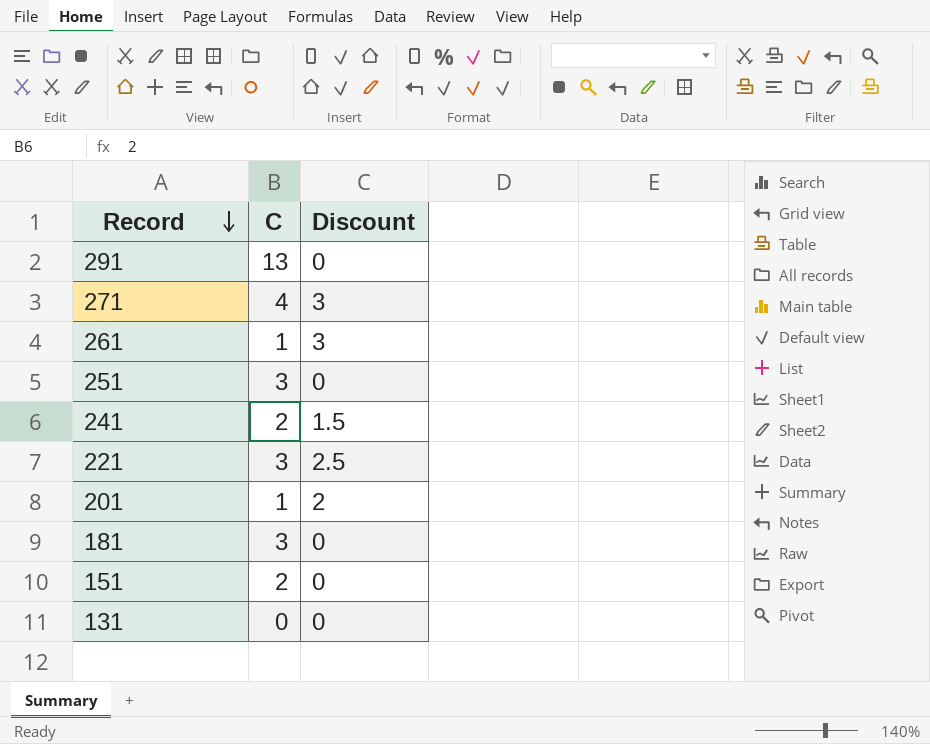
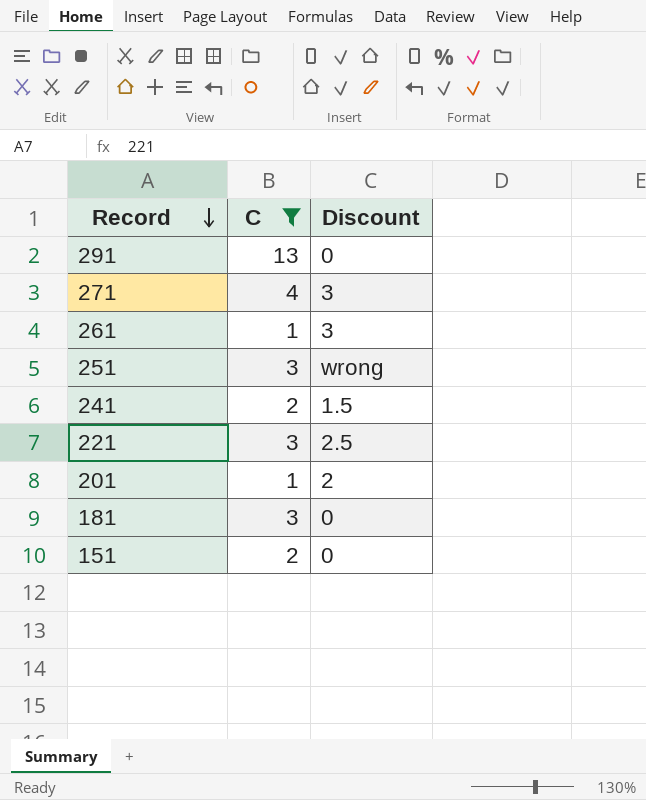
filter: none -> C != 0
251 | Discount: 0 -> wrong

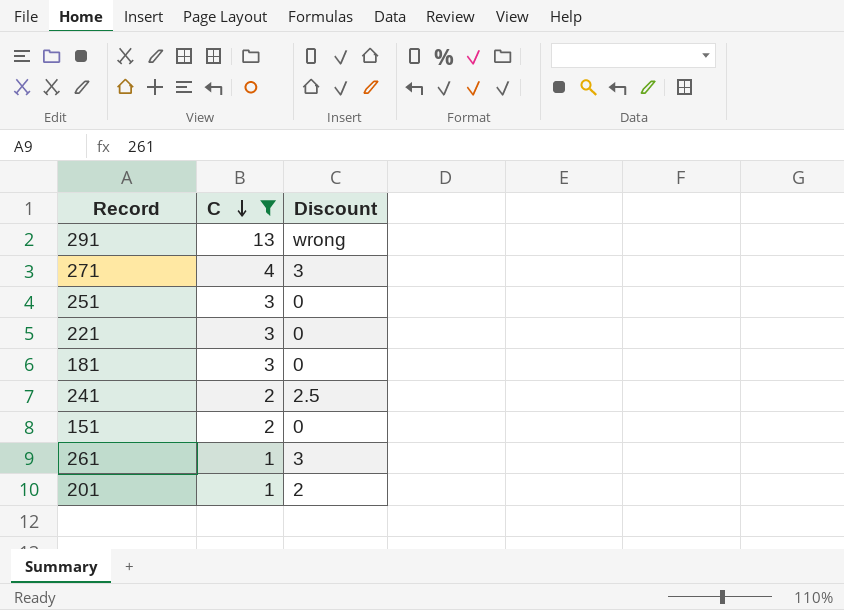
row order: Record descending -> C descending
291 | Discount: 0 -> wrong
251 | Discount: wrong -> 0
221 | Discount: 2.5 -> 0
241 | Discount: 1.5 -> 2.5

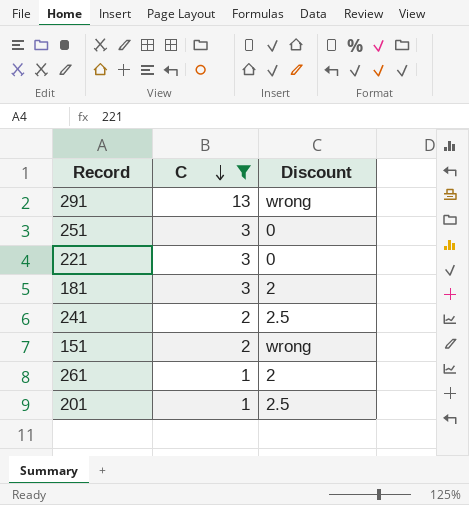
row 271: 4 | 3 -> none
181 | Discount: 0 -> 2
151 | Discount: 0 -> wrong
261 | Discount: 3 -> 2
201 | Discount: 2 -> 2.5

